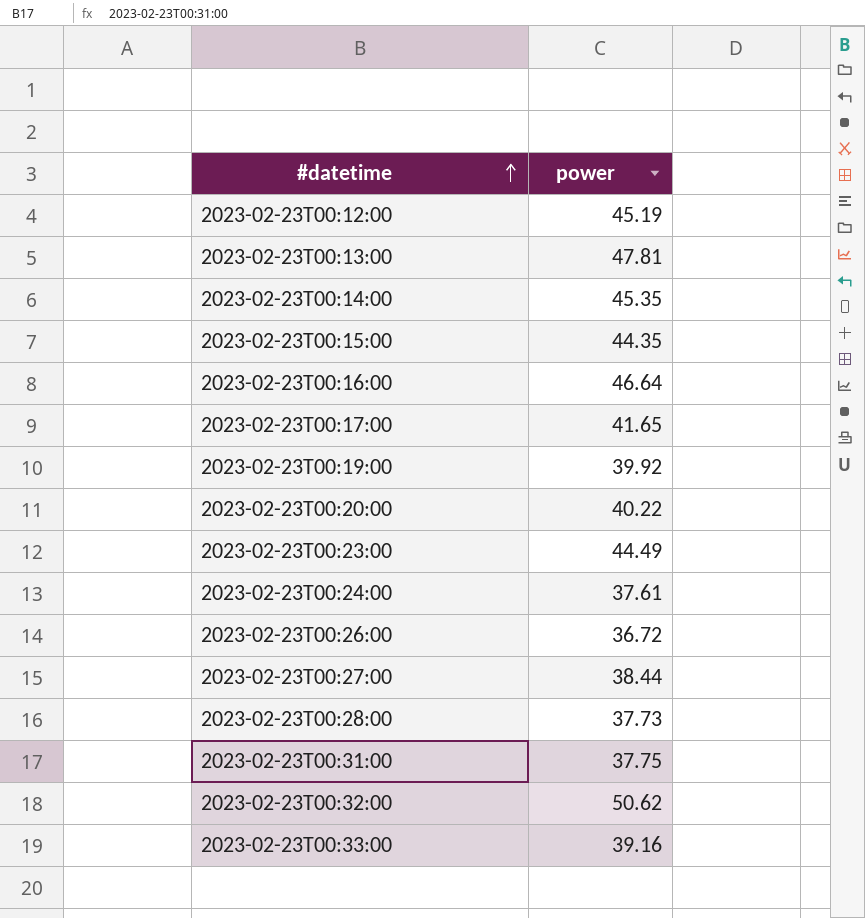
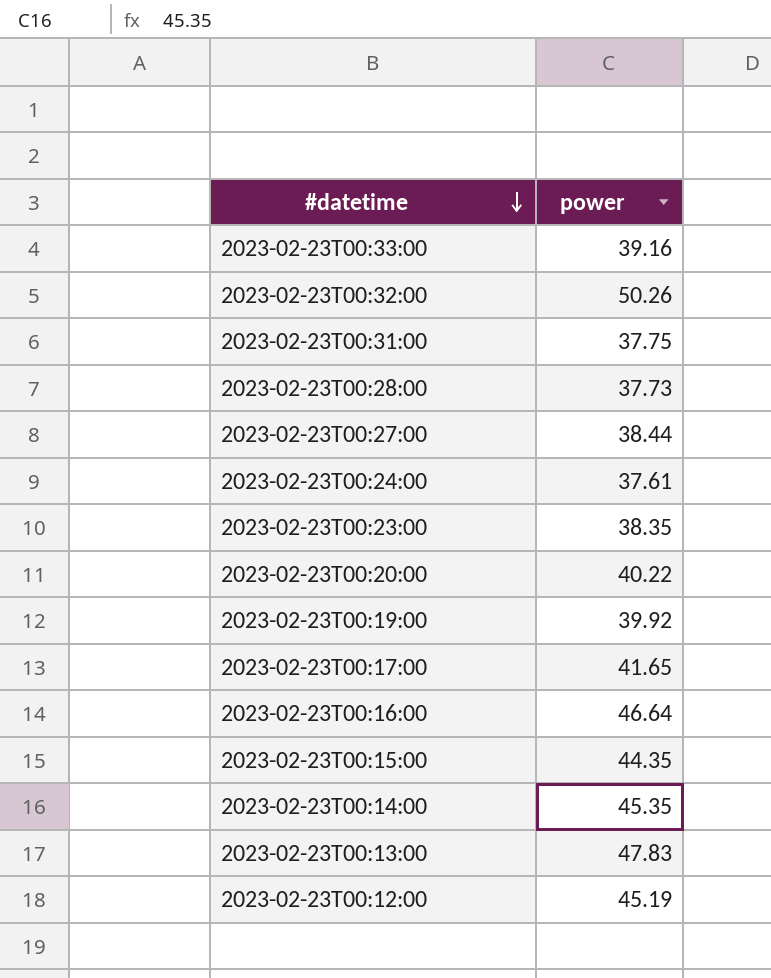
row order: #datetime ascending -> #datetime descending
row 2023-02-23T00:26:00: 36.72 -> none
2023-02-23T00:32:00 | power: 50.62 -> 50.26
2023-02-23T00:23:00 | power: 44.49 -> 38.35
2023-02-23T00:13:00 | power: 47.81 -> 47.83

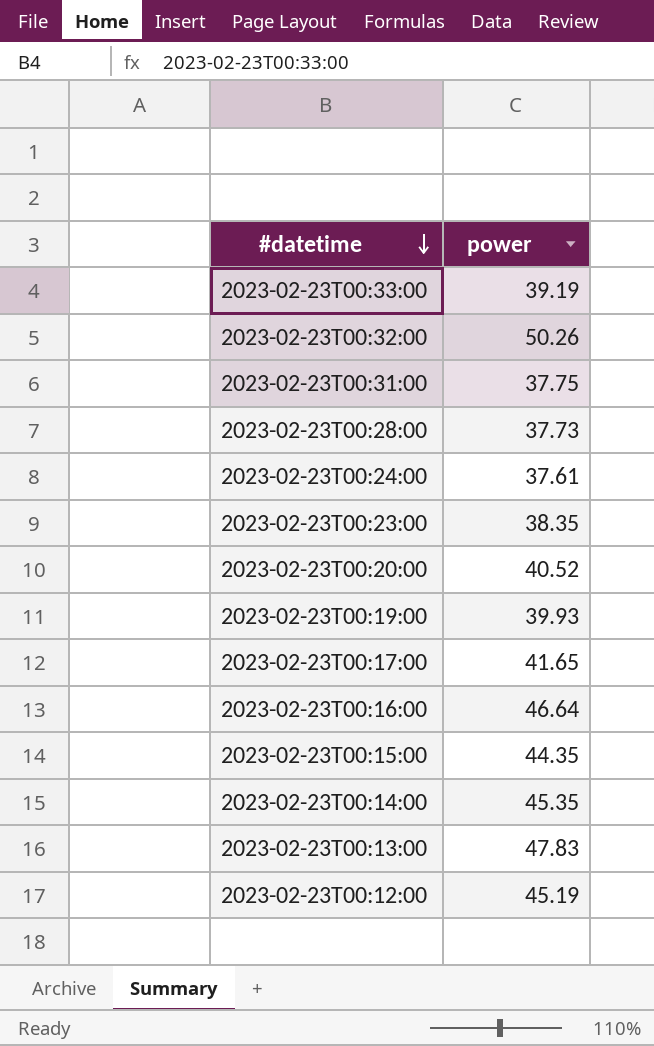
row 2023-02-23T00:27:00: 38.44 -> none
2023-02-23T00:33:00 | power: 39.16 -> 39.19
2023-02-23T00:20:00 | power: 40.22 -> 40.52
2023-02-23T00:19:00 | power: 39.92 -> 39.93

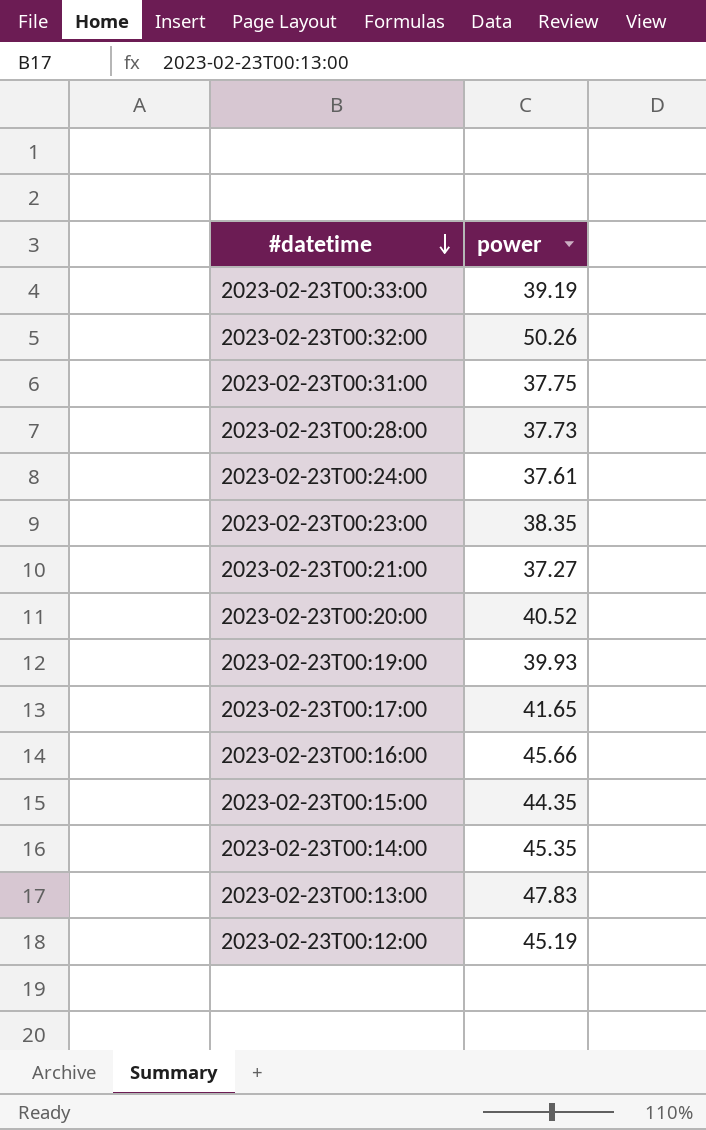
row 2023-02-23T00:21:00: none -> 37.27
2023-02-23T00:16:00 | power: 46.64 -> 45.66

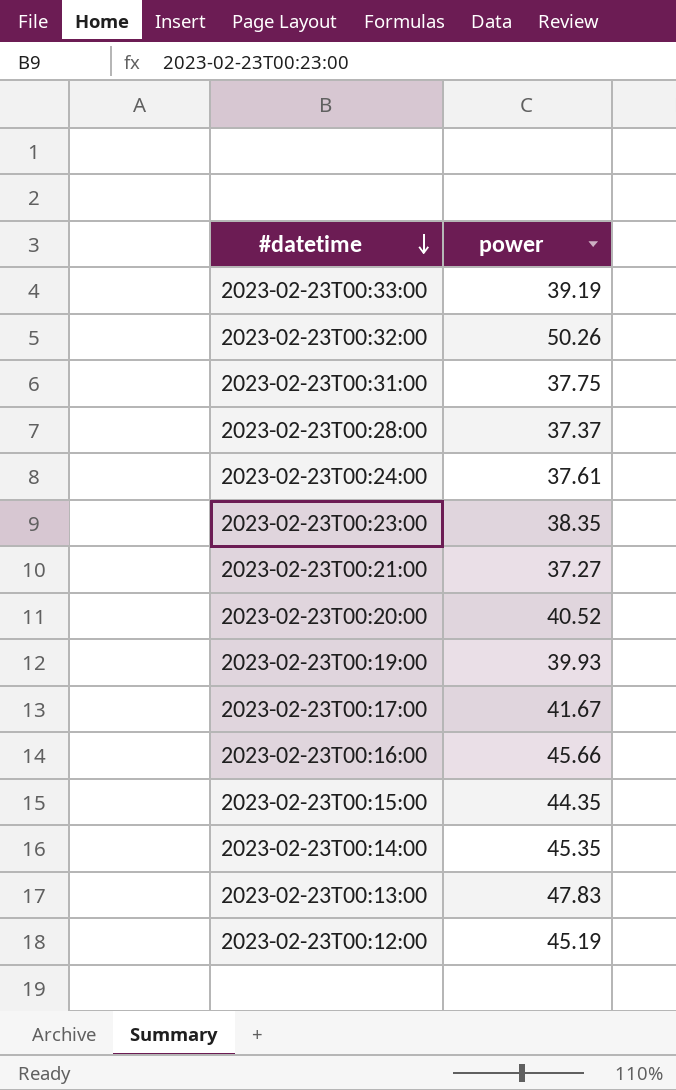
2023-02-23T00:28:00 | power: 37.73 -> 37.37
2023-02-23T00:17:00 | power: 41.65 -> 41.67

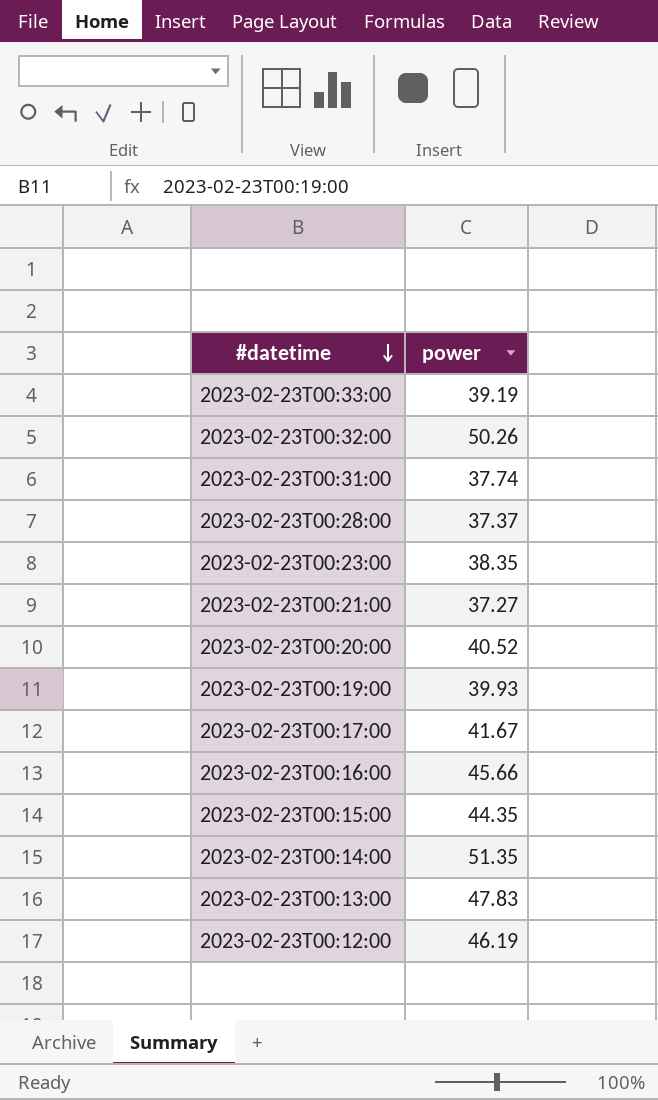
row 2023-02-23T00:24:00: 37.61 -> none
2023-02-23T00:31:00 | power: 37.75 -> 37.74
2023-02-23T00:14:00 | power: 45.35 -> 51.35
2023-02-23T00:12:00 | power: 45.19 -> 46.19

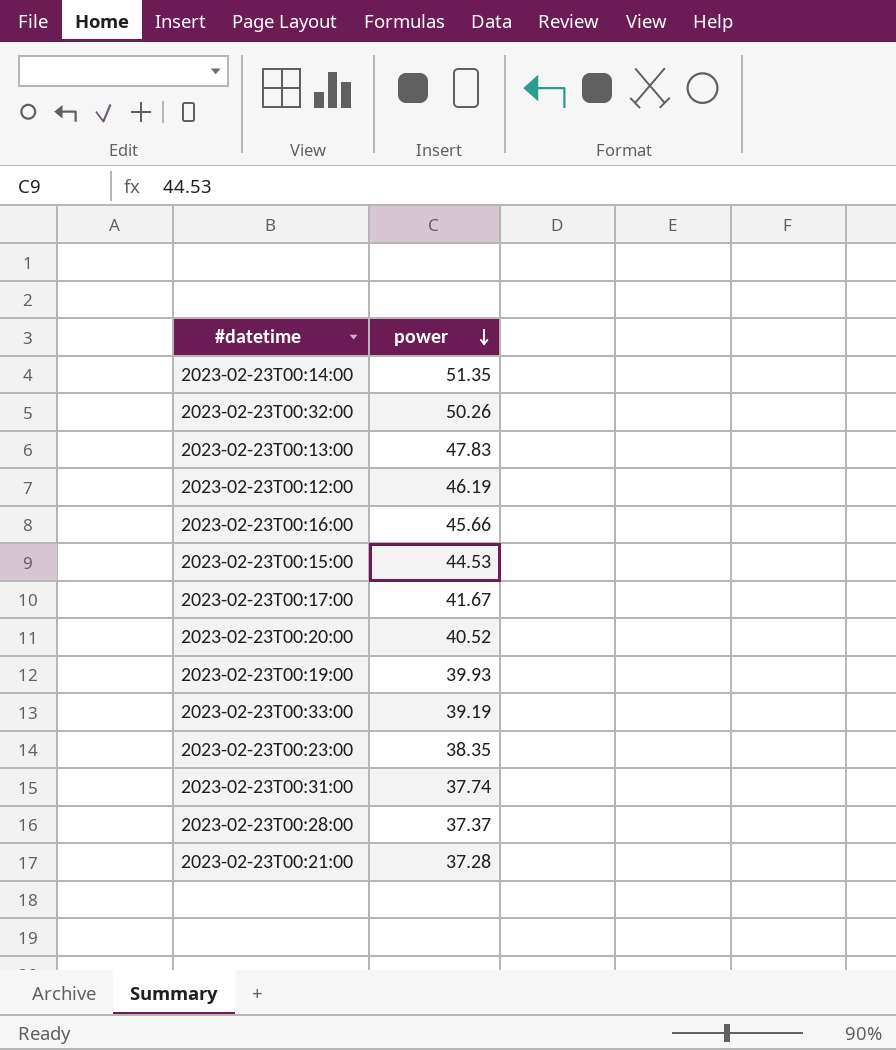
row order: #datetime descending -> power descending
2023-02-23T00:15:00 | power: 44.35 -> 44.53
2023-02-23T00:21:00 | power: 37.27 -> 37.28

